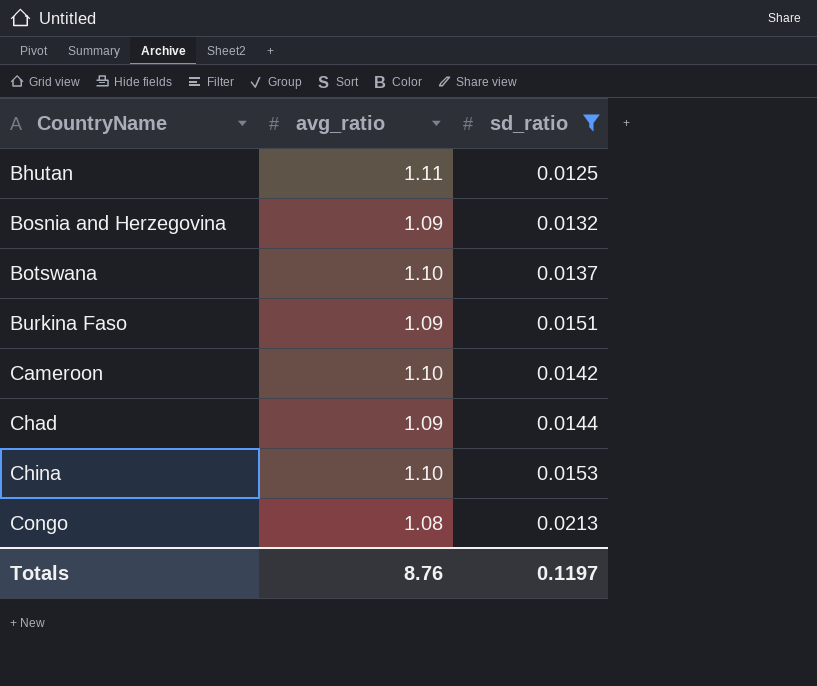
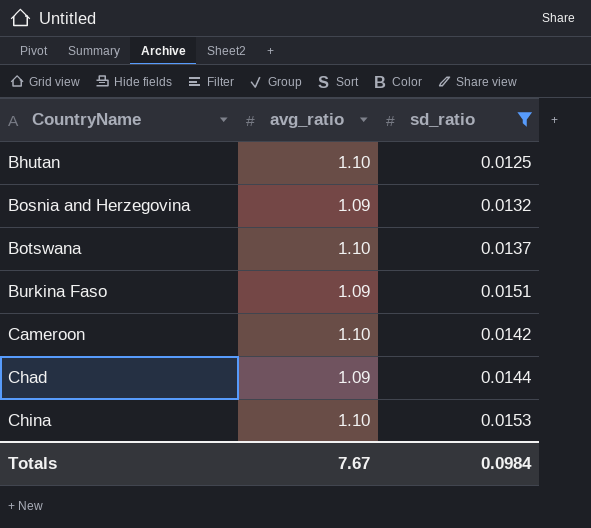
row Congo: 1.08 | 0.0213 -> none
Bhutan | avg_ratio: 1.11 -> 1.10
Totals | avg_ratio: 8.76 -> 7.67
Totals | sd_ratio: 0.1197 -> 0.0984

